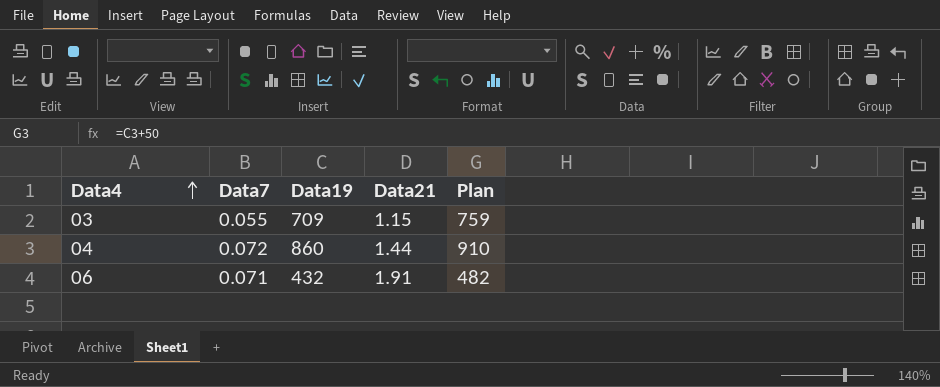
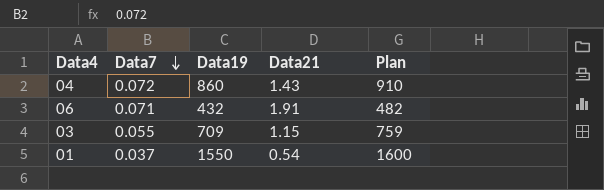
row order: Data4 ascending -> Data7 descending
04 | Data21: 1.44 -> 1.43
row 01: none -> 0.037 | 1550 | 0.54 | 1600

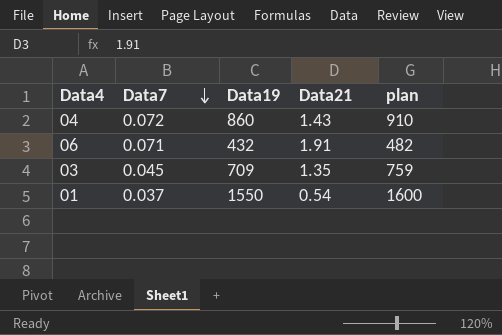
column name: Plan -> plan
03 | Data7: 0.055 -> 0.045
03 | Data21: 1.15 -> 1.35

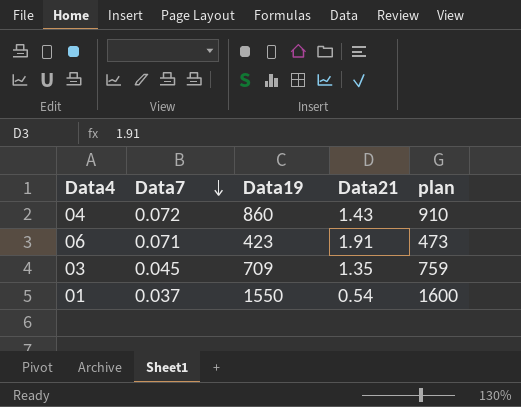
06 | Data19: 432 -> 423
06 | plan: 482 -> 473

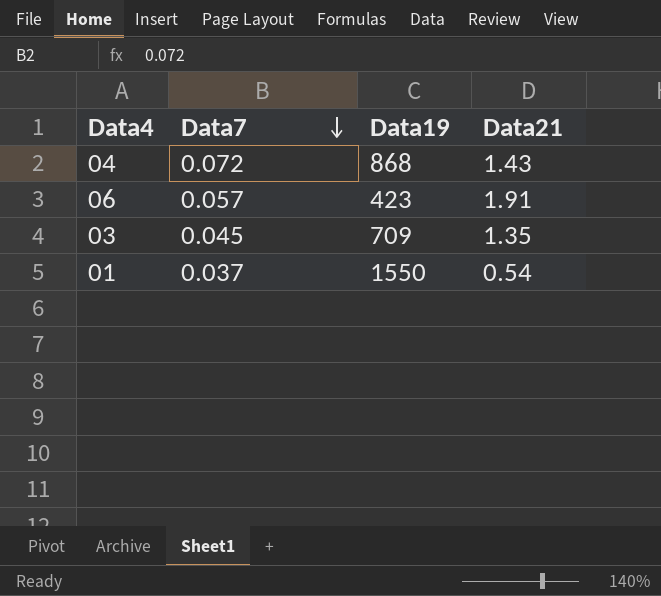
column plan | formula: [Data19] + 50 -> none
04 | Data19: 860 -> 868
06 | Data7: 0.071 -> 0.057

